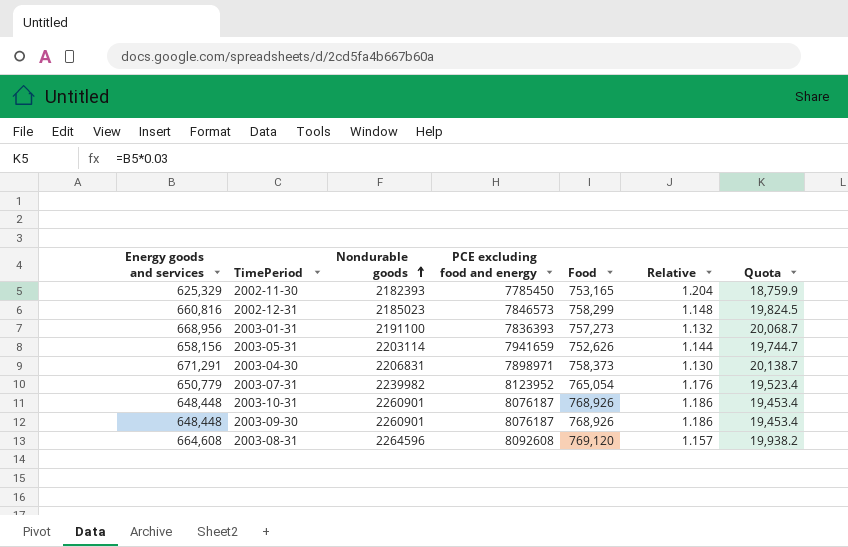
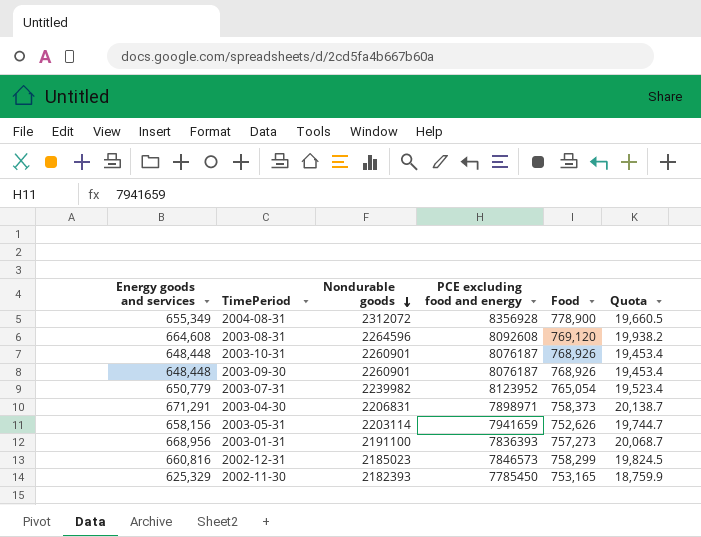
row order: Nondurable goods ascending -> Nondurable goods descending
column Relative | formula: [Food] / [Energy goods and services] -> none
row 2004-08-31: none -> 655,349 | 2312072 | 8356928 | 778,900 | 19,660.5

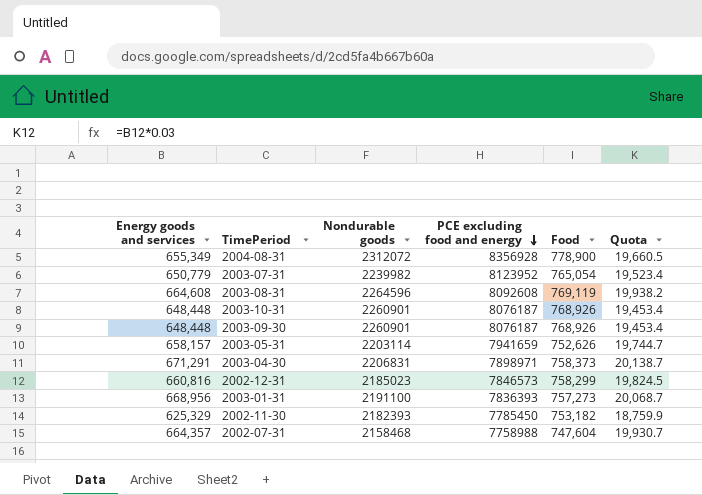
row order: Nondurable goods descending -> PCE excluding food and energy descending
2003-08-31 | Food: 769,120 -> 769,119
2003-05-31 | Energy goods and services: 658,156 -> 658,157
2002-11-30 | Food: 753,165 -> 753,182
row 2002-07-31: none -> 664,357 | 2158468 | 7758988 | 747,604 | 19,930.7

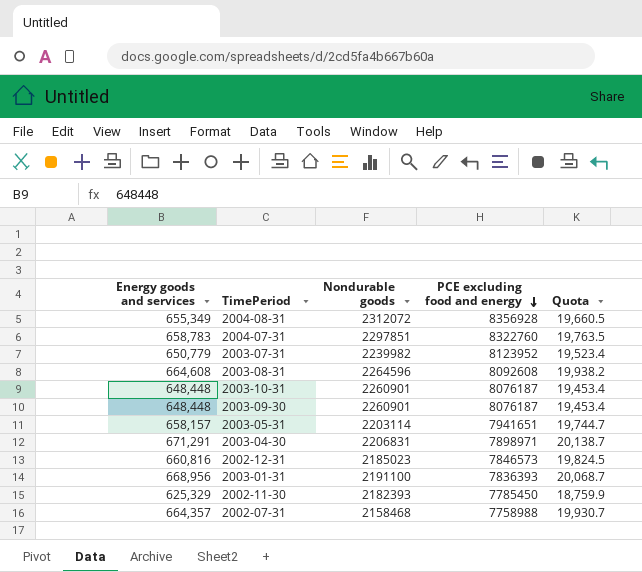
column Food | position: 5 -> none
row 2004-07-31: none -> 658,783 | 2297851 | 8322760 | 19,763.5
2003-05-31 | PCE excluding food and energy: 7941659 -> 7941651

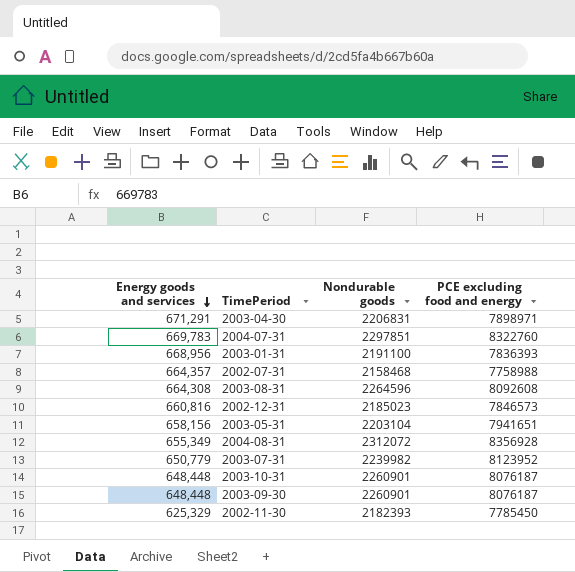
row order: PCE excluding food and energy descending -> Energy goods and services descending
column Quota | formula: [Energy goods and services] * 0.03 -> none
2004-07-31 | Energy goods and services: 658,783 -> 669,783
2003-08-31 | Energy goods and services: 664,608 -> 664,308
2003-05-31 | Energy goods and services: 658,157 -> 658,156
2003-05-31 | Nondurable goods: 2203114 -> 2203104

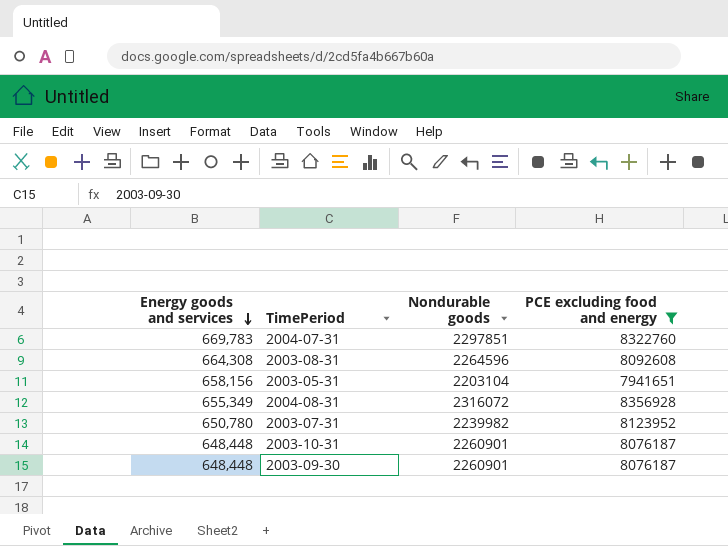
filter: none -> PCE excluding food and energy >= 7941651
2004-08-31 | Nondurable goods: 2312072 -> 2316072
2003-07-31 | Energy goods and services: 650,779 -> 650,780

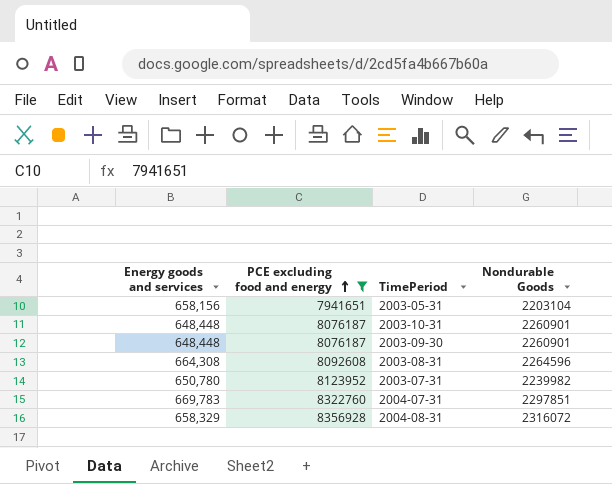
row order: Energy goods and services descending -> PCE excluding food and energy ascending
column PCE excluding food and energy | position: 4 -> 2
column name: Nondurable goods -> Nondurable Goods
2004-08-31 | Energy goods and services: 655,349 -> 658,329

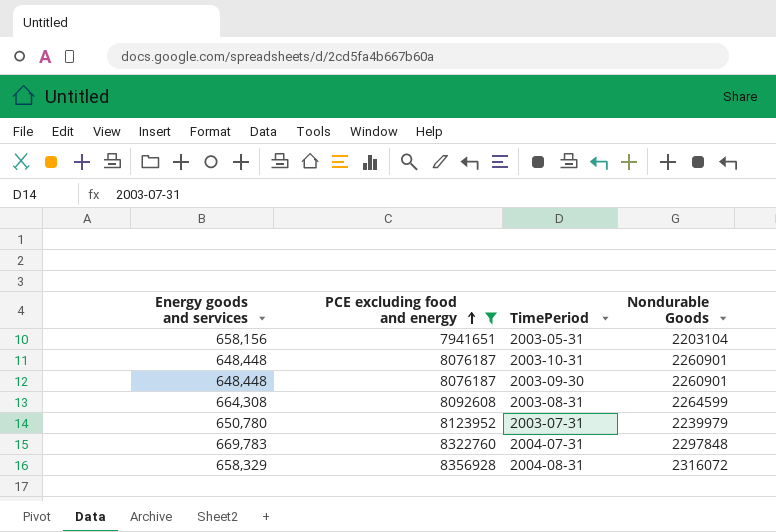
2003-08-31 | Nondurable Goods: 2264596 -> 2264599
2003-07-31 | Nondurable Goods: 2239982 -> 2239979
2004-07-31 | Nondurable Goods: 2297851 -> 2297848

